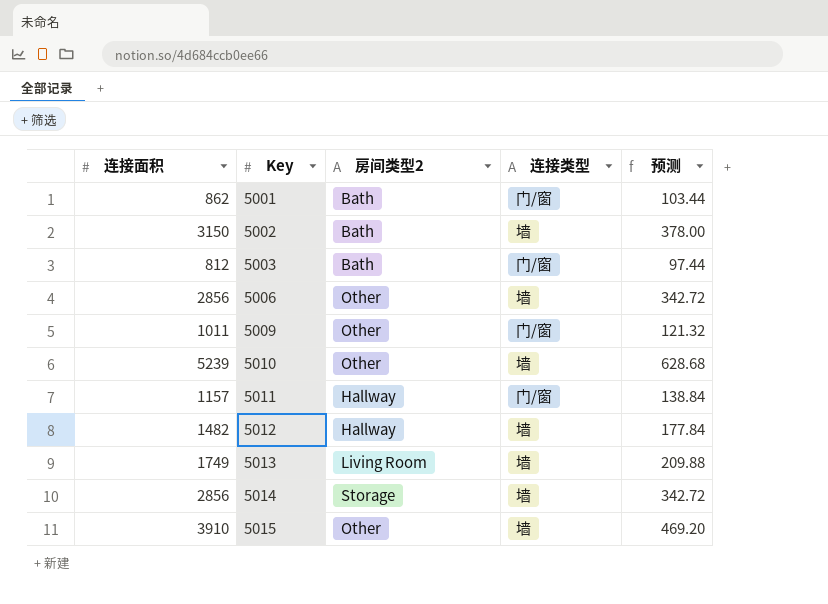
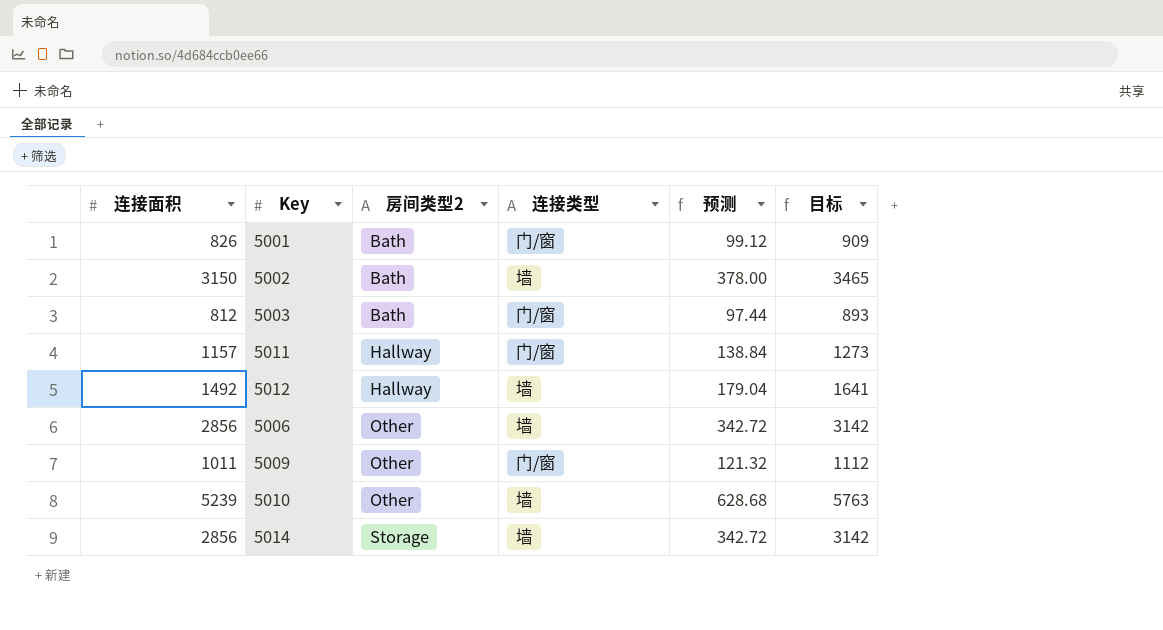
row order: Key ascending -> 房间类型2 ascending
column 目标 | formula: none -> [连接面积] * 1.1
row 5013: 1749 | Living Room | 墙 | 209.88 -> none
row 5015: 3910 | Other | 墙 | 469.20 -> none
5001 | 连接面积: 862 -> 826
5001 | 预测: 103.44 -> 99.12
5012 | 连接面积: 1482 -> 1492
5012 | 预测: 177.84 -> 179.04

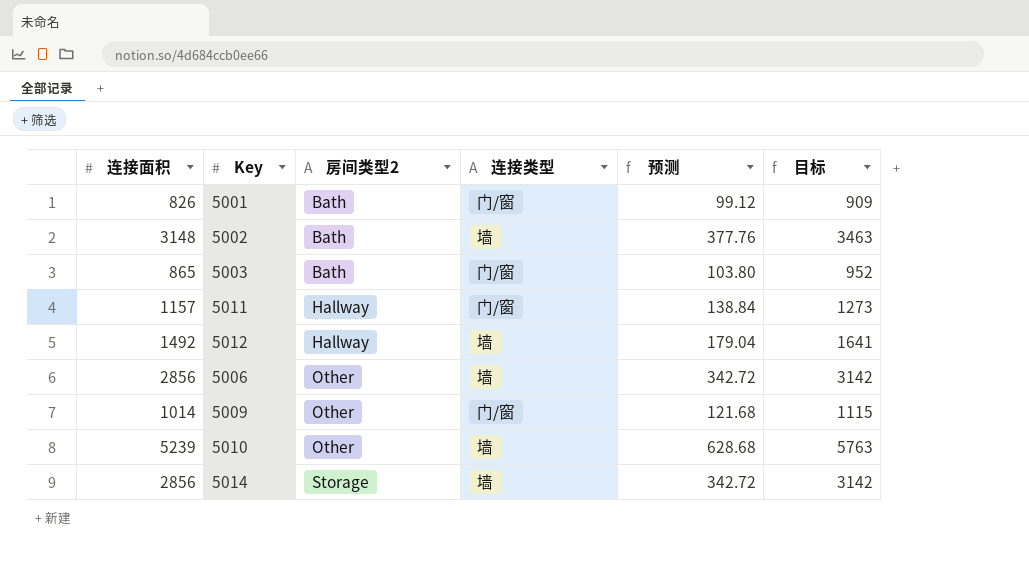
5002 | 连接面积: 3150 -> 3148
5002 | 预测: 378.00 -> 377.76
5002 | 目标: 3465 -> 3463
5003 | 连接面积: 812 -> 865
5003 | 预测: 97.44 -> 103.80
5003 | 目标: 893 -> 952
5009 | 连接面积: 1011 -> 1014
5009 | 预测: 121.32 -> 121.68
5009 | 目标: 1112 -> 1115

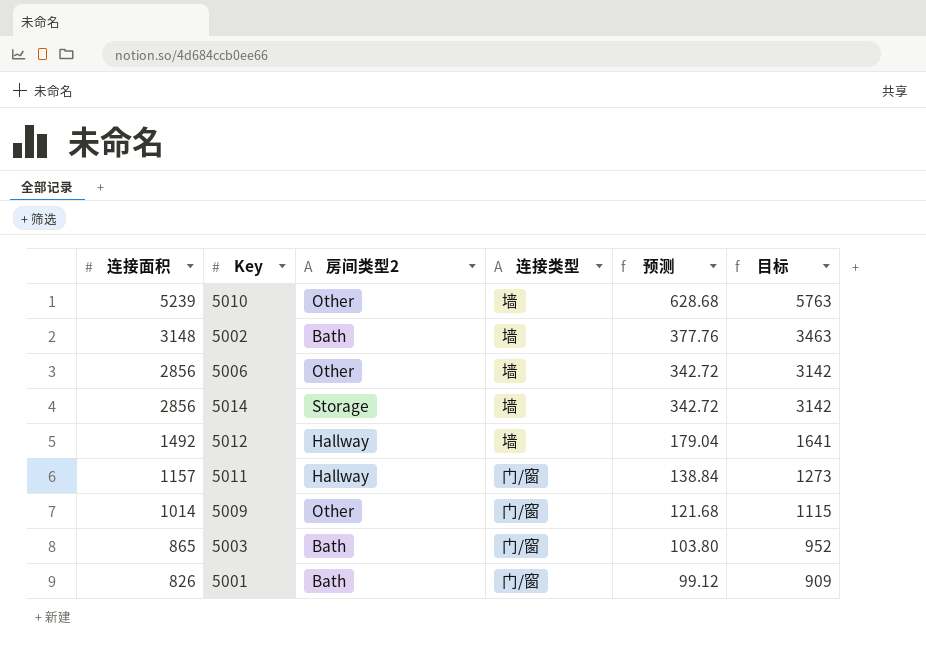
row order: 房间类型2 ascending -> 连接面积 descending

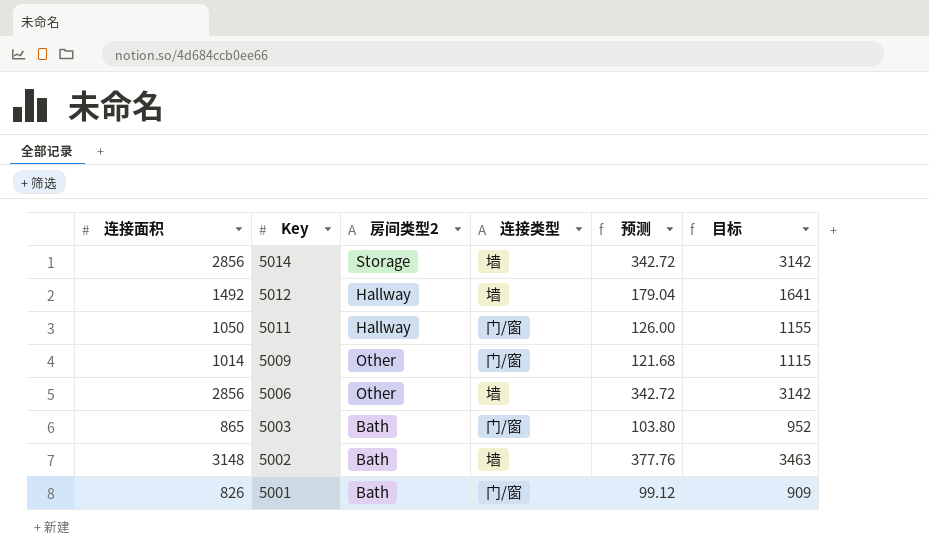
row order: 连接面积 descending -> Key descending
row 5010: 5239 | Other | 墙 | 628.68 | 5763 -> none
5011 | 连接面积: 1157 -> 1050
5011 | 预测: 138.84 -> 126.00
5011 | 目标: 1273 -> 1155

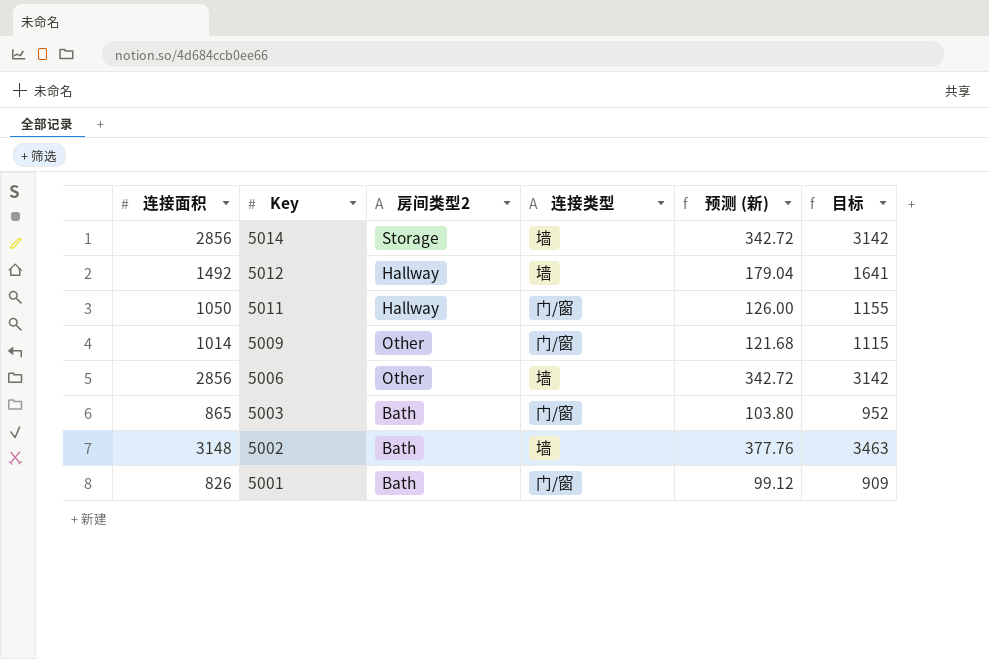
column name: 预测 -> 预测 (新)

